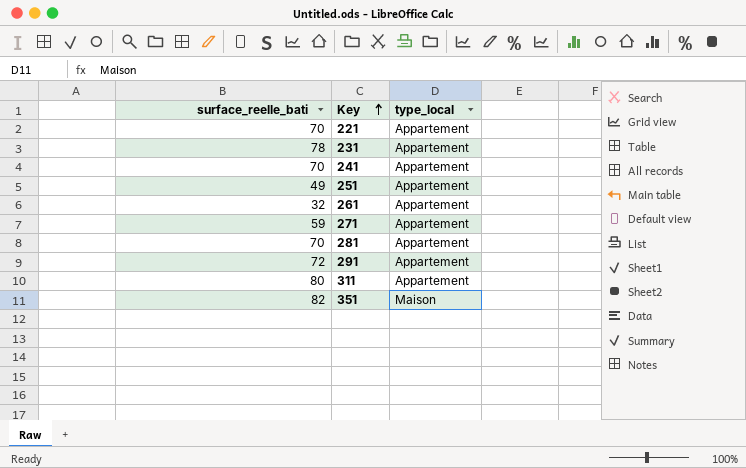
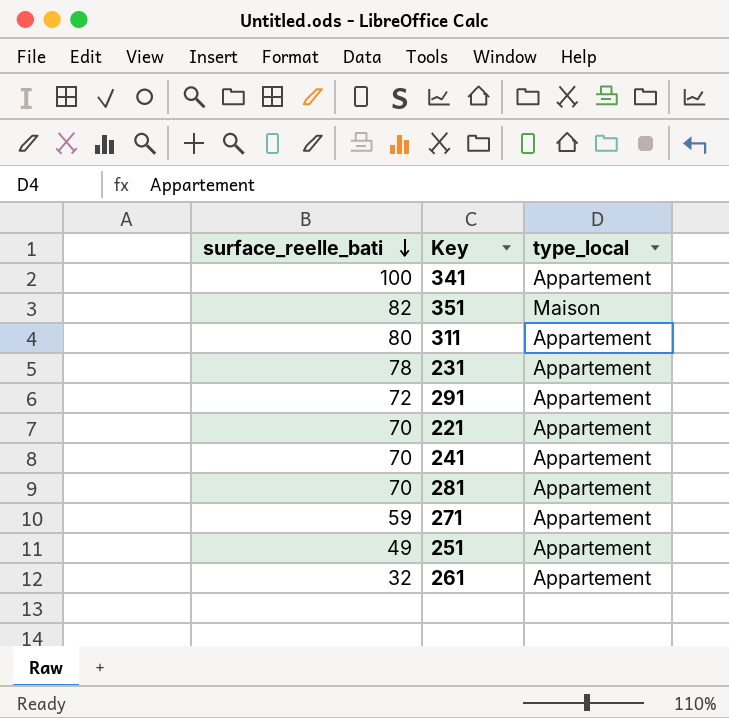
row order: Key ascending -> surface_reelle_bati descending
row 341: none -> 100 | Appartement

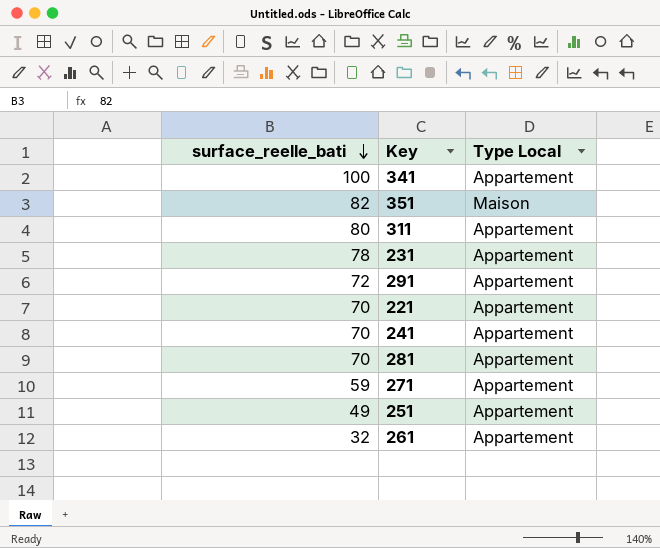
column name: type_local -> Type Local

